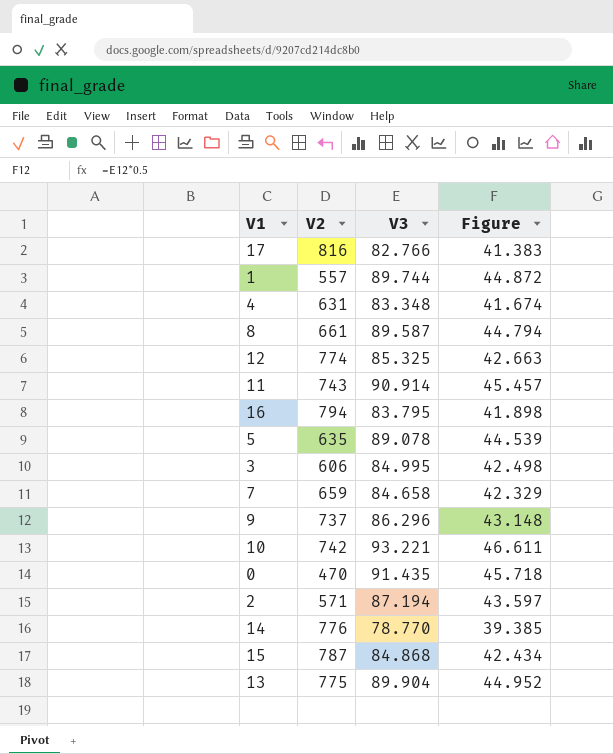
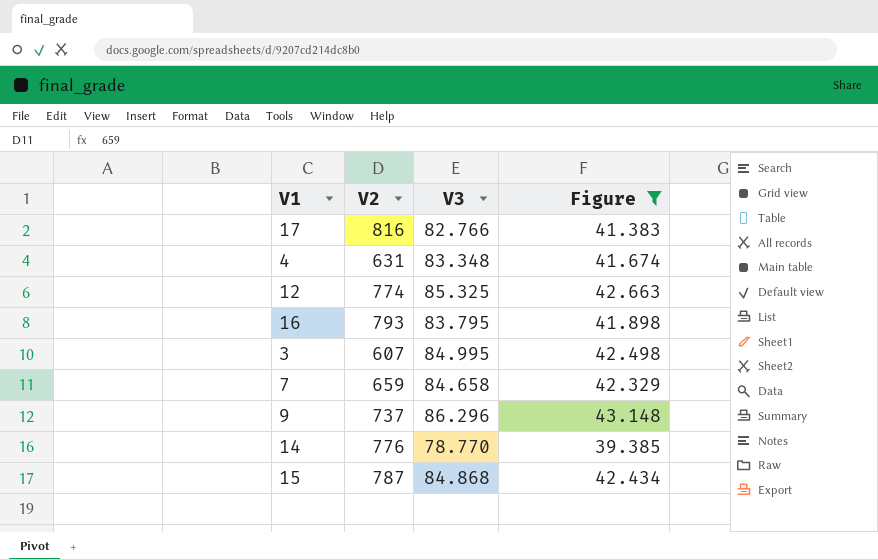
filter: none -> Figure <= 43.148
16 | V2: 794 -> 793
3 | V2: 606 -> 607

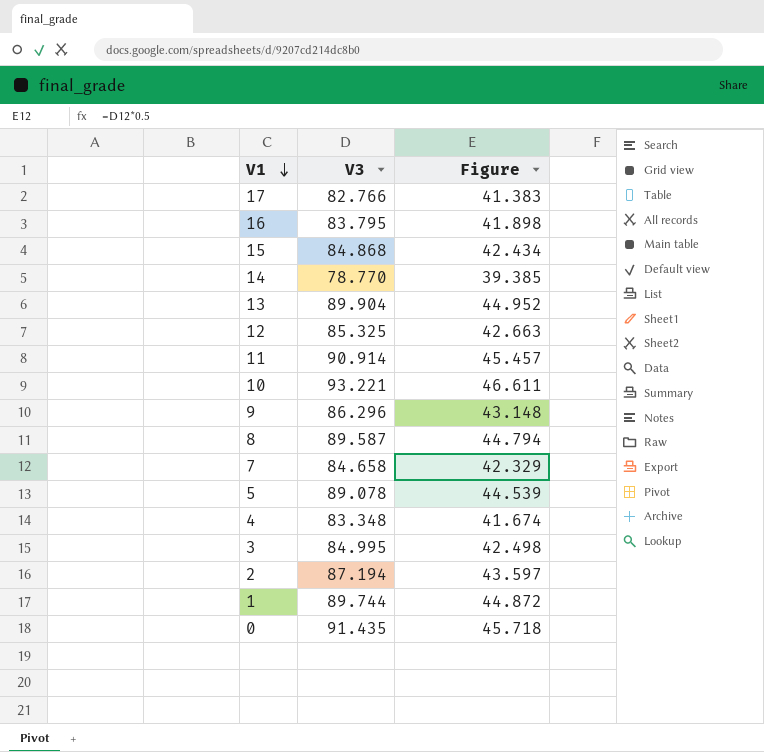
filter: Figure <= 43.148 -> none
row order: none -> V1 descending
column V2 | position: 2 -> none

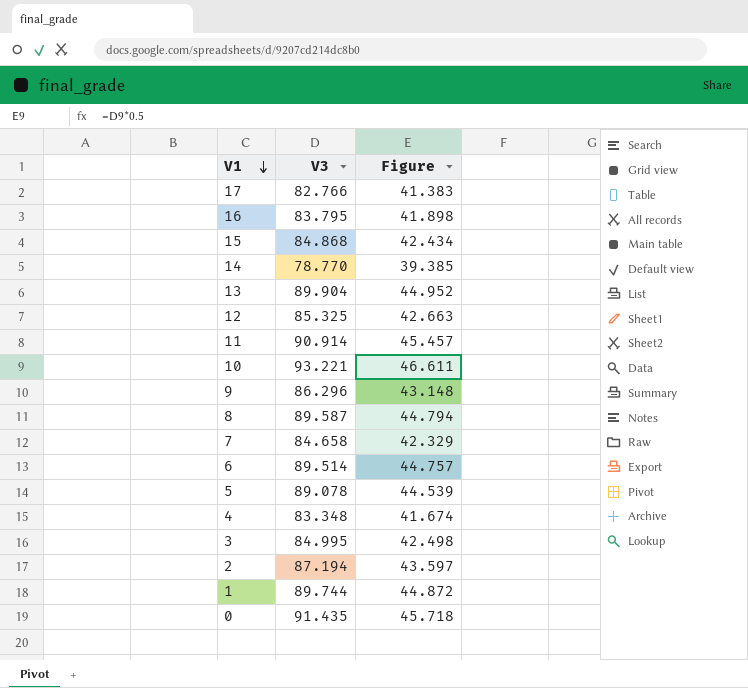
row 6: none -> 89.514 | 44.757

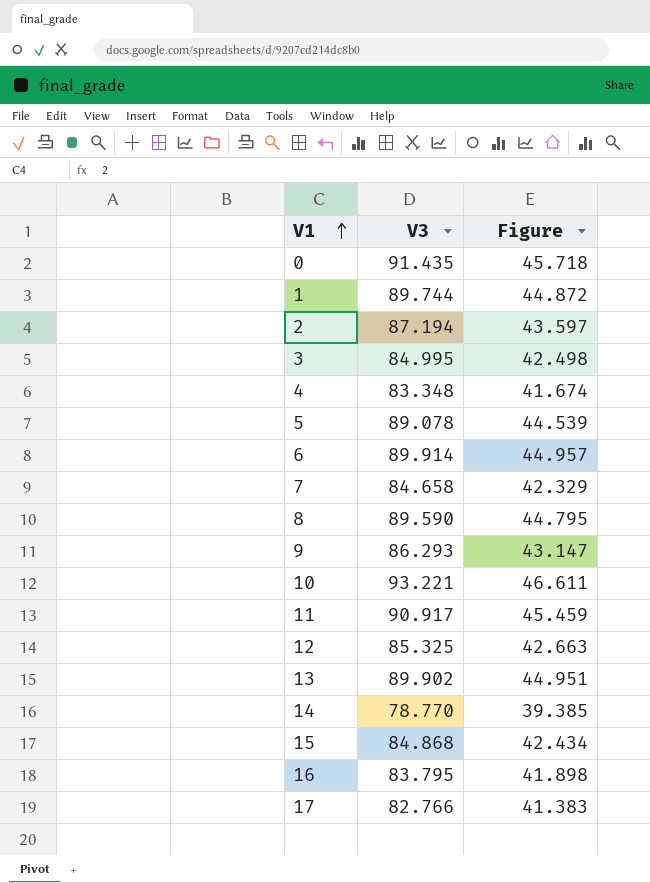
row order: V1 descending -> V1 ascending
6 | V3: 89.514 -> 89.914
6 | Figure: 44.757 -> 44.957
8 | V3: 89.587 -> 89.590
8 | Figure: 44.794 -> 44.795
9 | V3: 86.296 -> 86.293
9 | Figure: 43.148 -> 43.147
11 | V3: 90.914 -> 90.917
11 | Figure: 45.457 -> 45.459
13 | V3: 89.904 -> 89.902
13 | Figure: 44.952 -> 44.951

